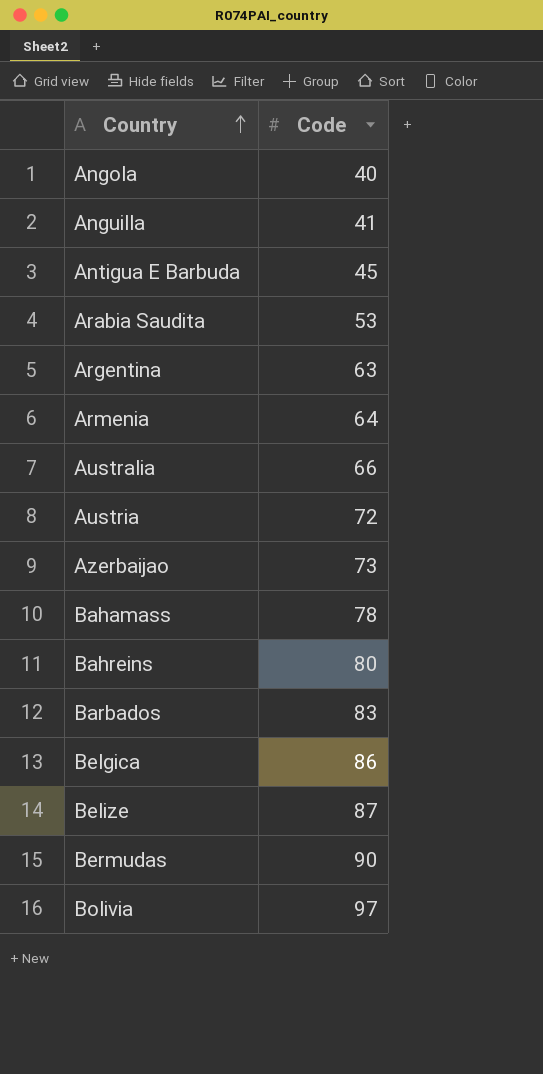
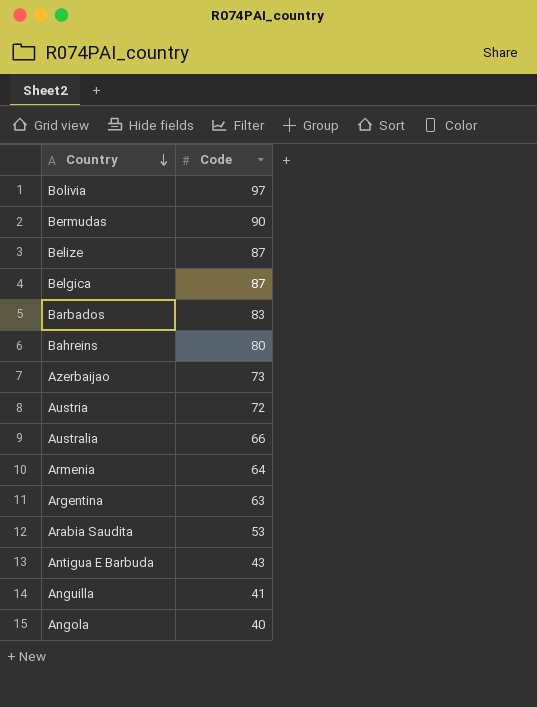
row order: Country ascending -> Country descending
row Bahamass: 78 -> none
Belgica | Code: 86 -> 87
Antigua E Barbuda | Code: 45 -> 43

